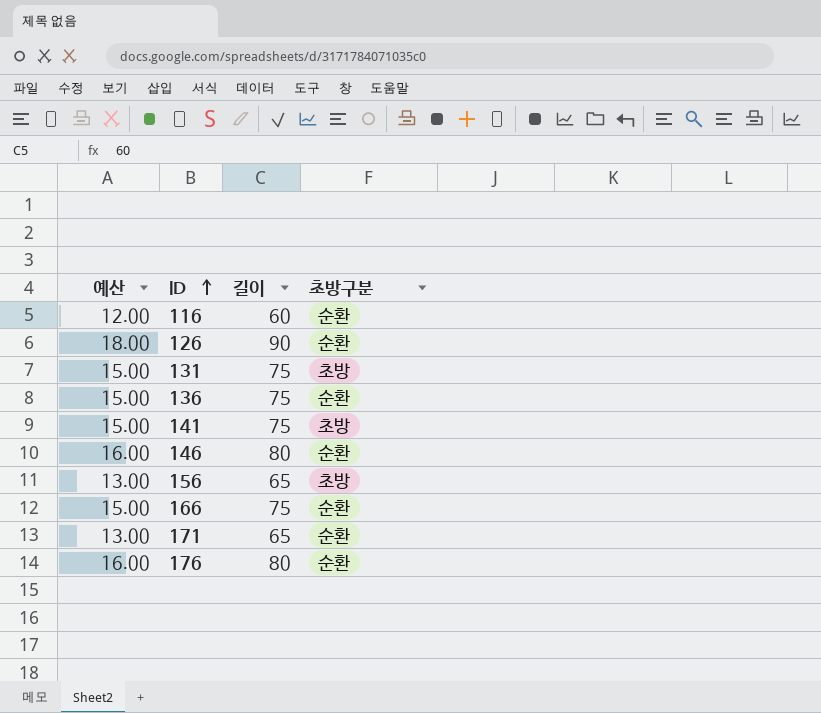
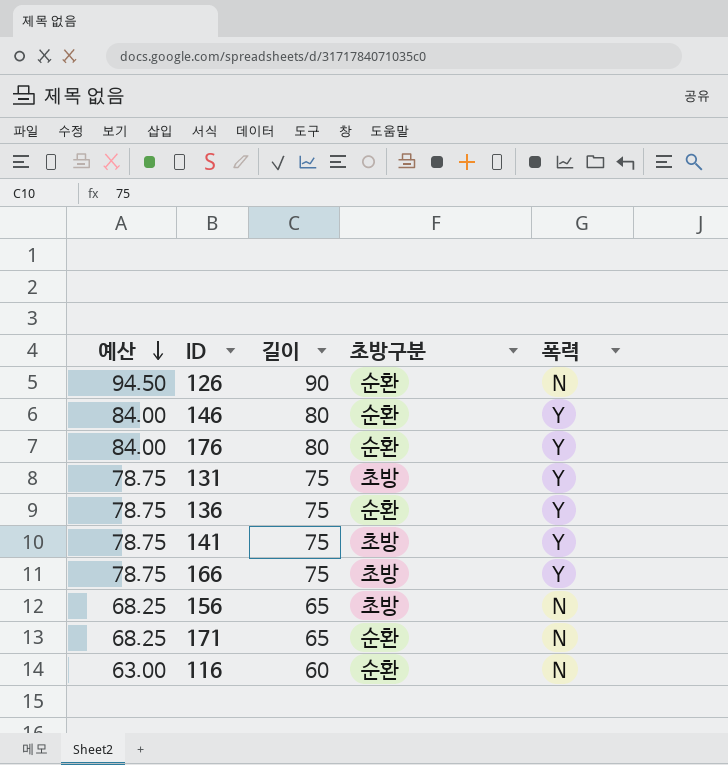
row order: ID ascending -> 예산 descending
column 예산 | formula: [길이] * 0.2 -> [길이] * 1.05
column 폭력 | position: none -> 5
166 | 초방구분: 순환 -> 초방

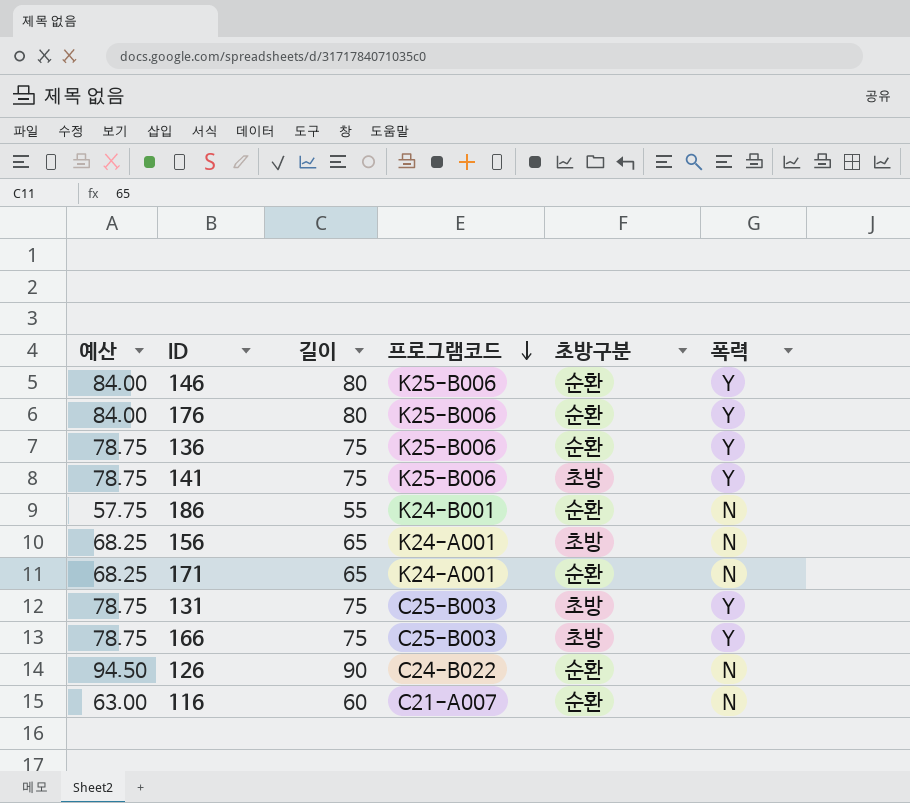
row order: 예산 descending -> 프로그램코드 descending
column 프로그램코드 | position: none -> 4
row 186: none -> 57.75 | 55 | K24-B001 | 순환 | N

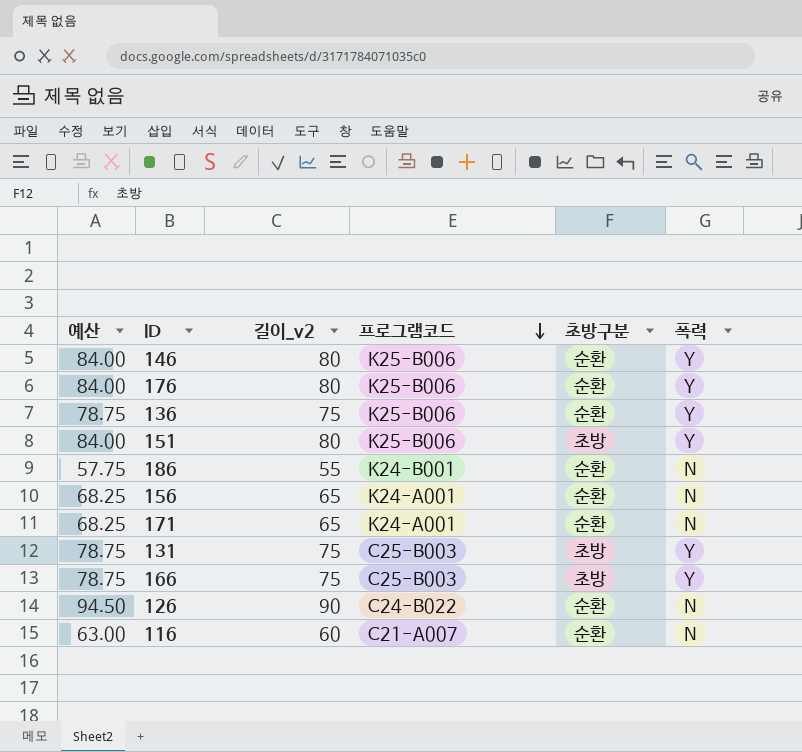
column name: 길이 -> 길이_v2
row 141: 78.75 | 75 | K25-B006 | 초방 | Y -> none
row 151: none -> 84.00 | 80 | K25-B006 | 초방 | Y
156 | 초방구분: 초방 -> 순환

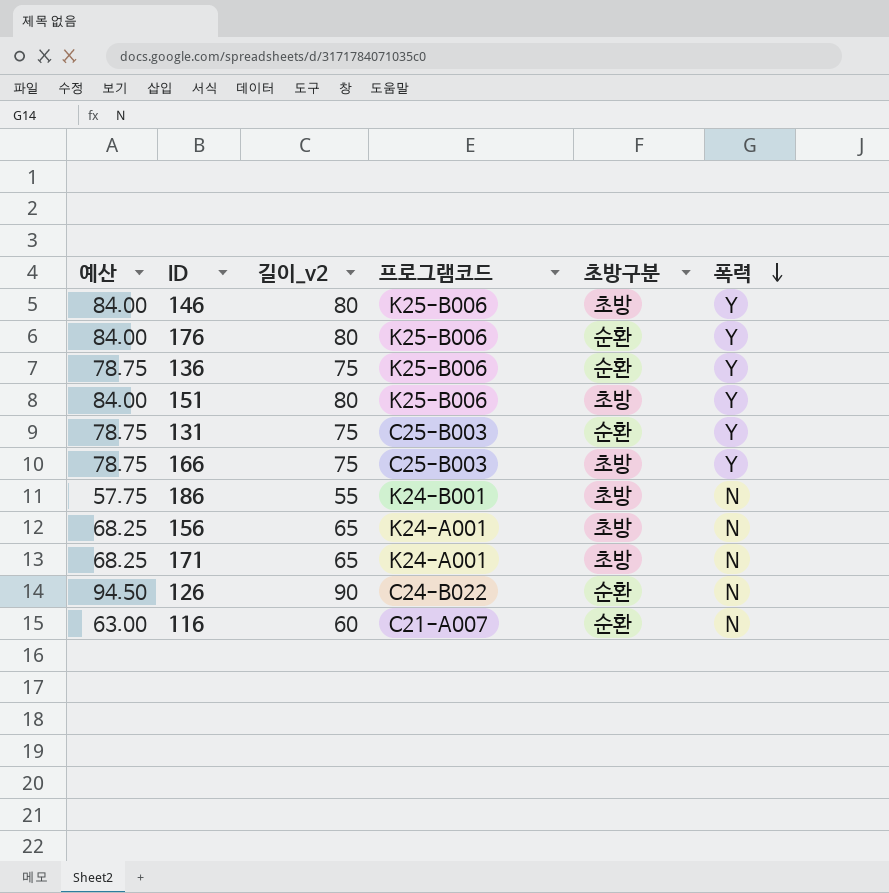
row order: 프로그램코드 descending -> 폭력 descending
146 | 초방구분: 순환 -> 초방
131 | 초방구분: 초방 -> 순환
186 | 초방구분: 순환 -> 초방
156 | 초방구분: 순환 -> 초방
171 | 초방구분: 순환 -> 초방

